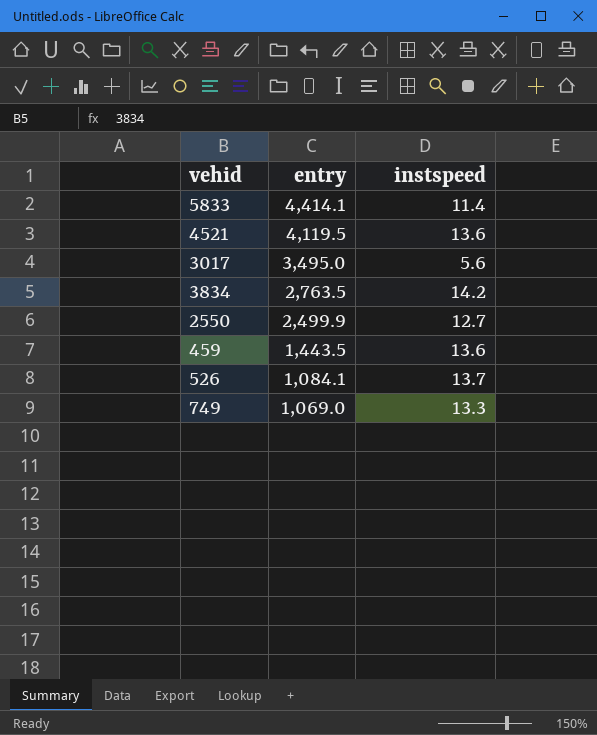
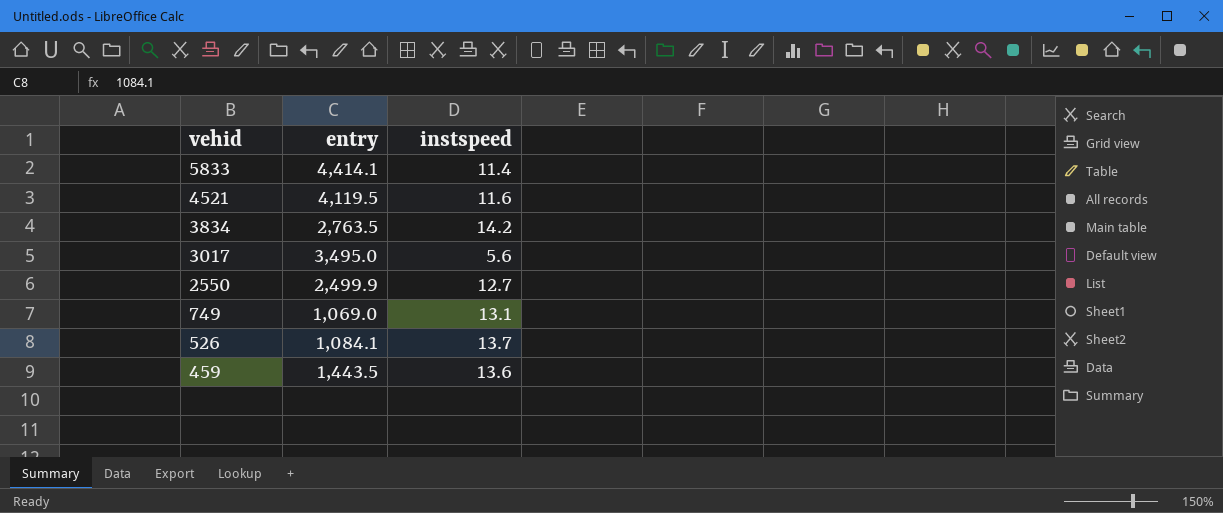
row order: entry descending -> vehid descending
4521 | instspeed: 13.6 -> 11.6
749 | instspeed: 13.3 -> 13.1

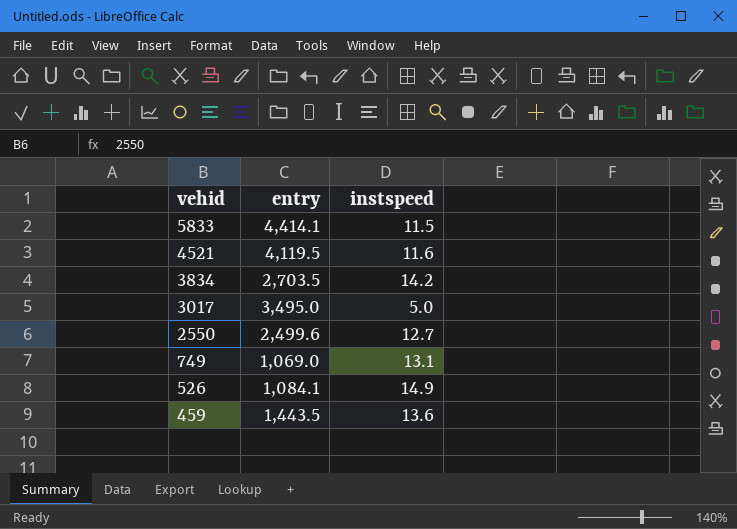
5833 | instspeed: 11.4 -> 11.5
3834 | entry: 2,763.5 -> 2,703.5
3017 | instspeed: 5.6 -> 5.0
2550 | entry: 2,499.9 -> 2,499.6
526 | instspeed: 13.7 -> 14.9

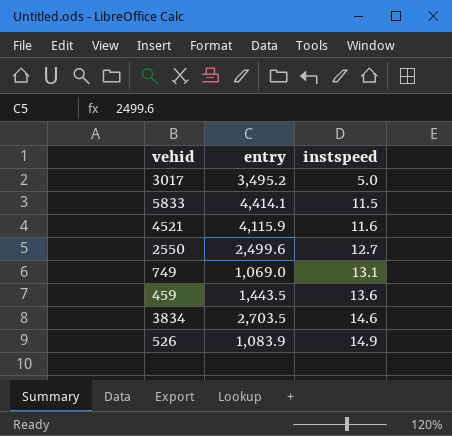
row order: vehid descending -> instspeed ascending
3017 | entry: 3,495.0 -> 3,495.2
4521 | entry: 4,119.5 -> 4,115.9
3834 | instspeed: 14.2 -> 14.6
526 | entry: 1,084.1 -> 1,083.9

